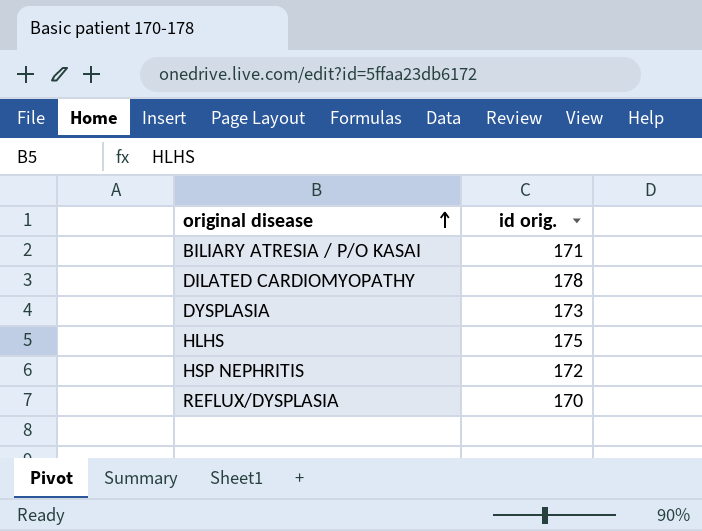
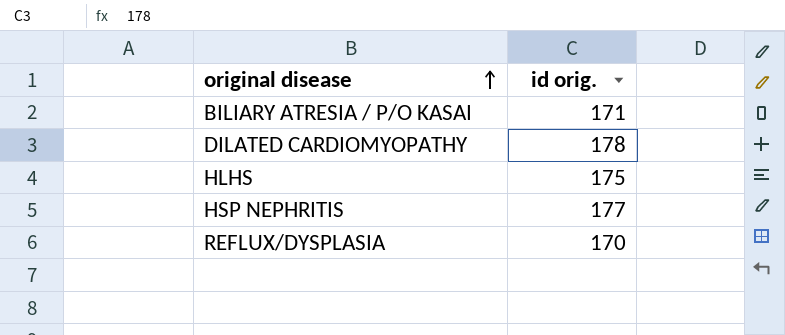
row DYSPLASIA: 173 -> none
HSP NEPHRITIS | id orig.: 172 -> 177

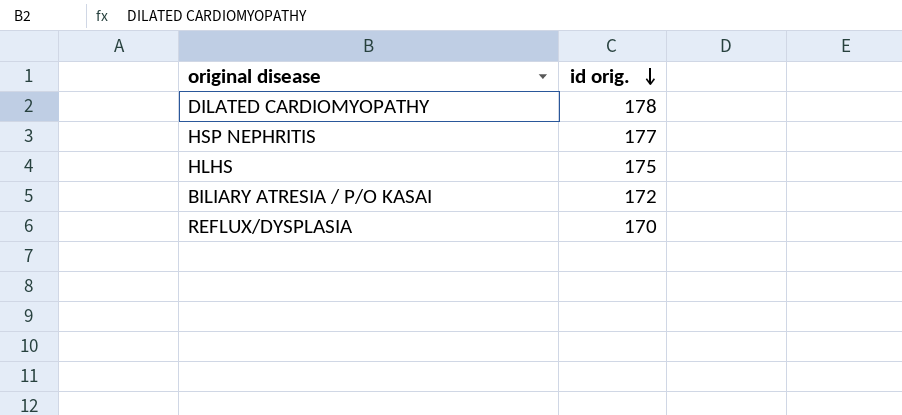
row order: original disease ascending -> id orig. descending
BILIARY ATRESIA / P/O KASAI | id orig.: 171 -> 172

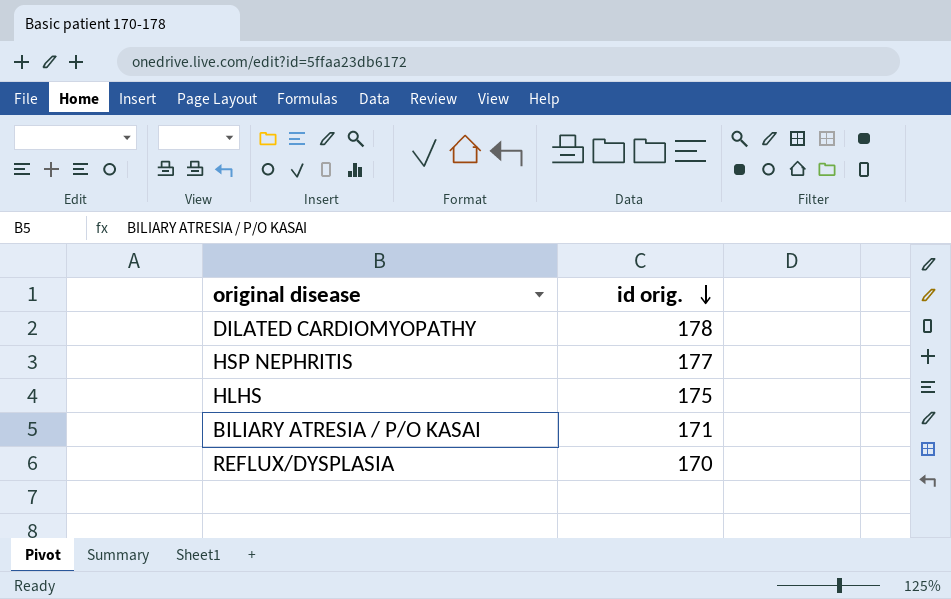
BILIARY ATRESIA / P/O KASAI | id orig.: 172 -> 171

